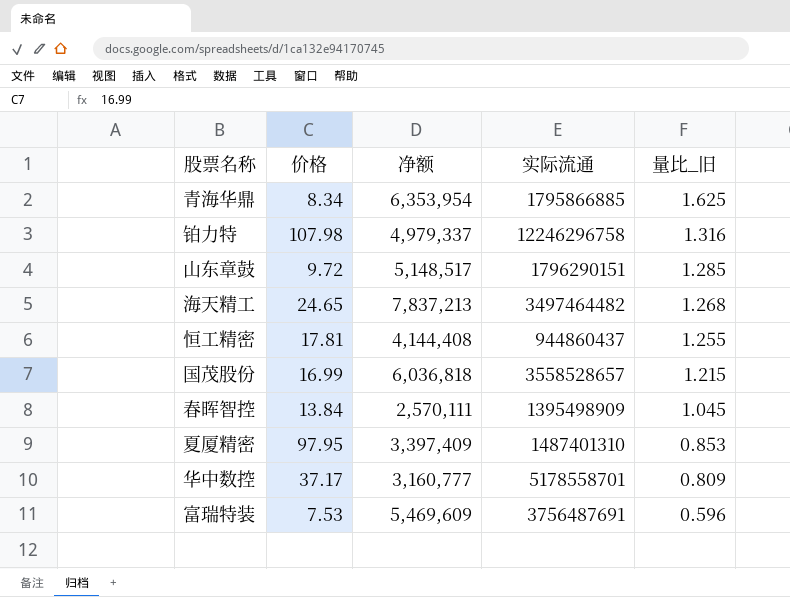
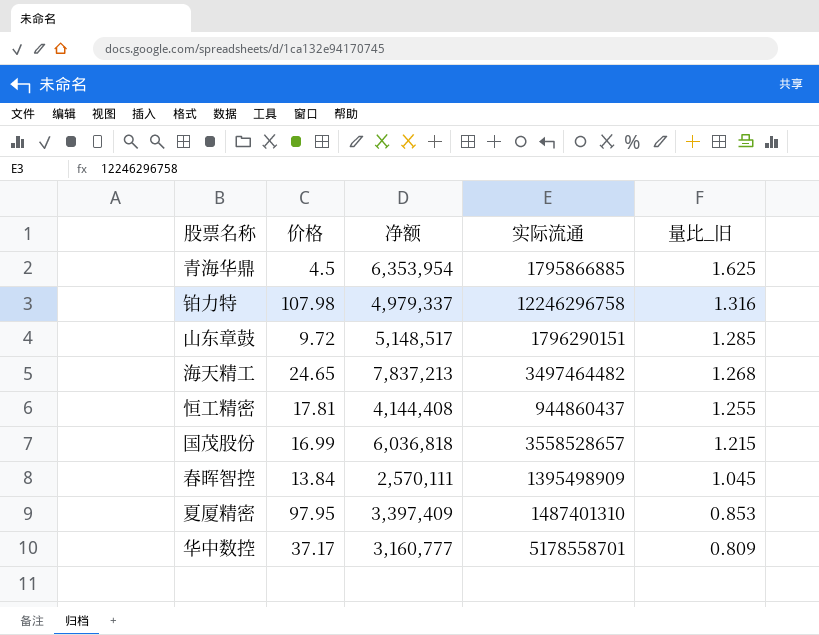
row 富瑞特装: 7.53 | 5,469,609 | 3756487691 | 0.596 -> none
青海华鼎 | 价格: 8.34 -> 4.5

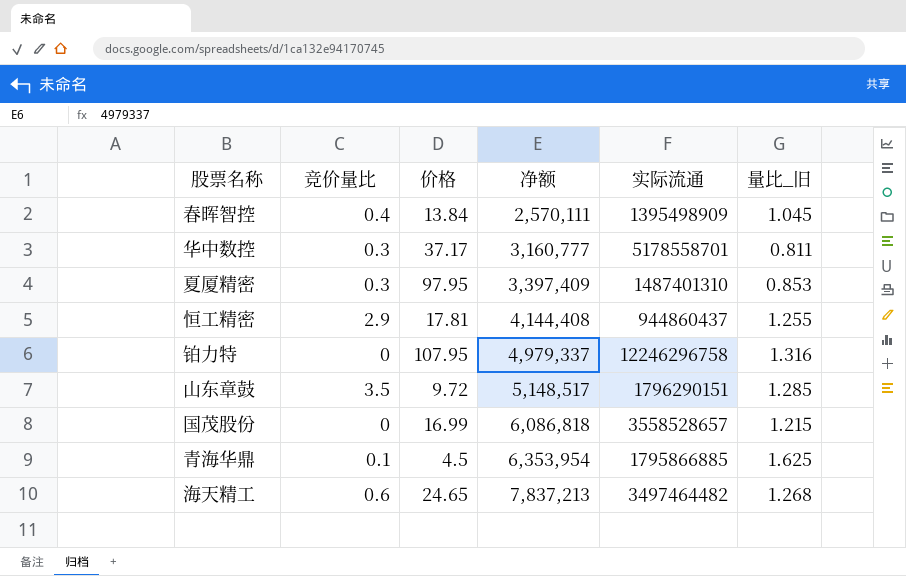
row order: 量比_旧 descending -> 净额 ascending
column 竞价量比 | position: none -> 2
华中数控 | 量比_旧: 0.809 -> 0.811
铂力特 | 价格: 107.98 -> 107.95
国茂股份 | 净额: 6,036,818 -> 6,086,818

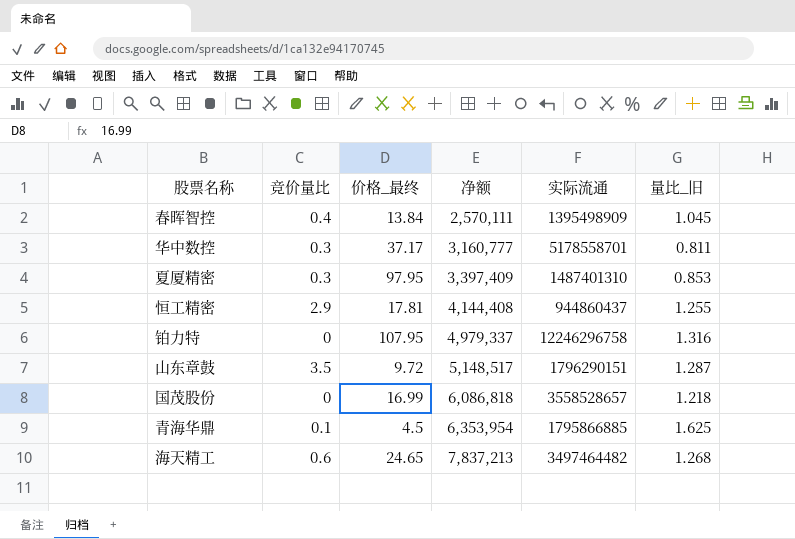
column name: 价格 -> 价格_最终
山东章鼓 | 量比_旧: 1.285 -> 1.287
国茂股份 | 量比_旧: 1.215 -> 1.218

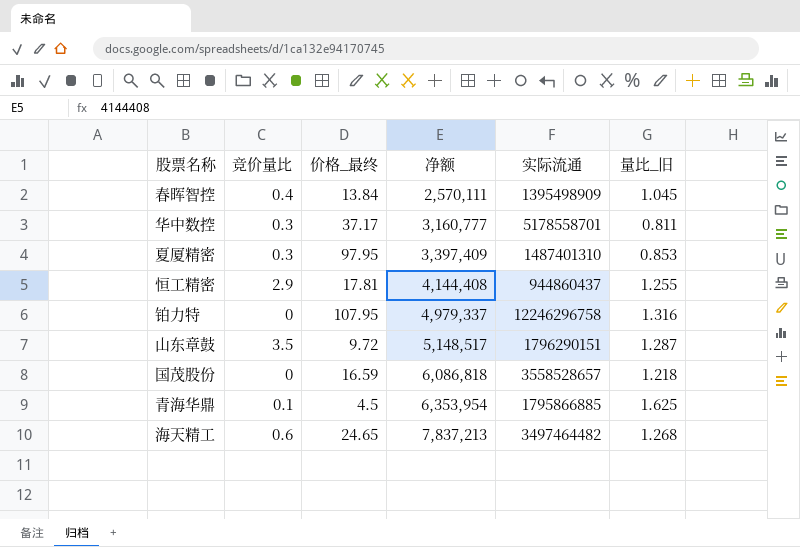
国茂股份 | 价格_最终: 16.99 -> 16.59

